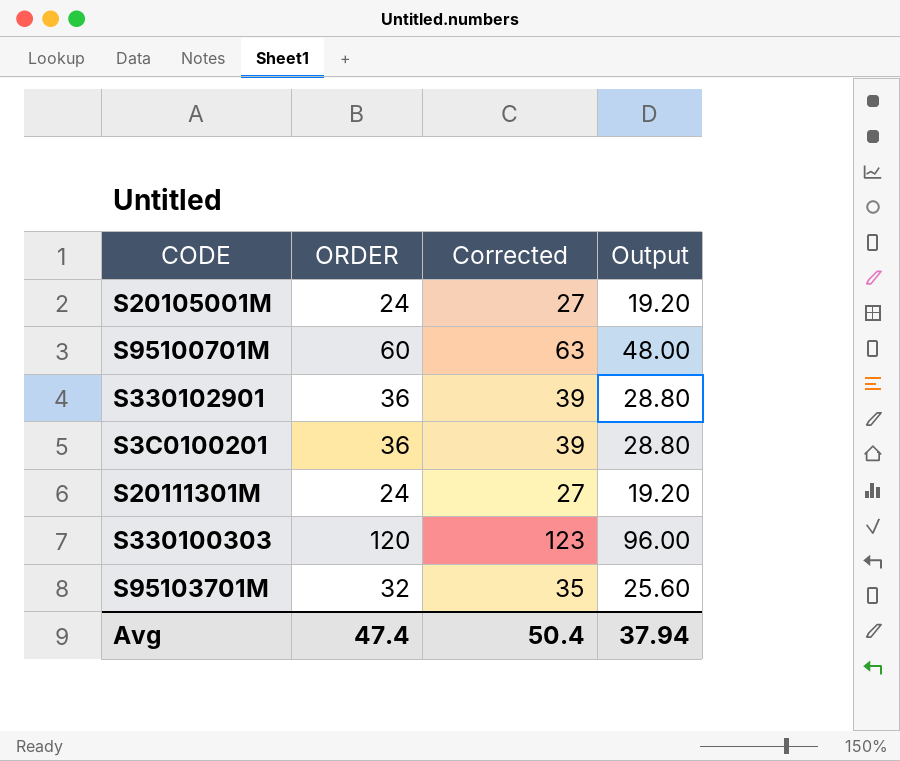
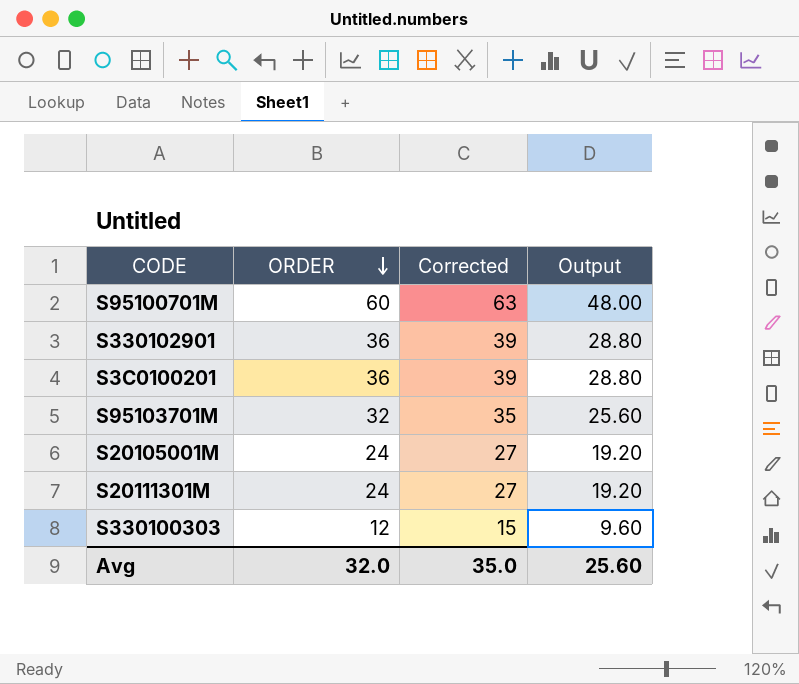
row order: none -> ORDER descending
S330100303 | ORDER: 120 -> 12
S330100303 | Corrected: 123 -> 15
S330100303 | Output: 96.00 -> 9.60
Avg | ORDER: 47.4 -> 32.0
Avg | Corrected: 50.4 -> 35.0
Avg | Output: 37.94 -> 25.60

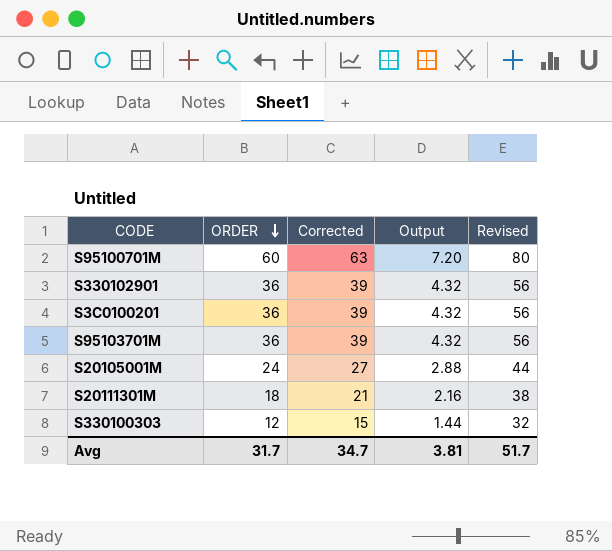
column Output | formula: [ORDER] * 0.8 -> [ORDER] * 0.12
column Revised | formula: none -> [ORDER] + 20
S95103701M | ORDER: 32 -> 36
S95103701M | Corrected: 35 -> 39
S20111301M | ORDER: 24 -> 18
S20111301M | Corrected: 27 -> 21
Avg | ORDER: 32.0 -> 31.7
Avg | Corrected: 35.0 -> 34.7
Avg | Output: 25.60 -> 3.81

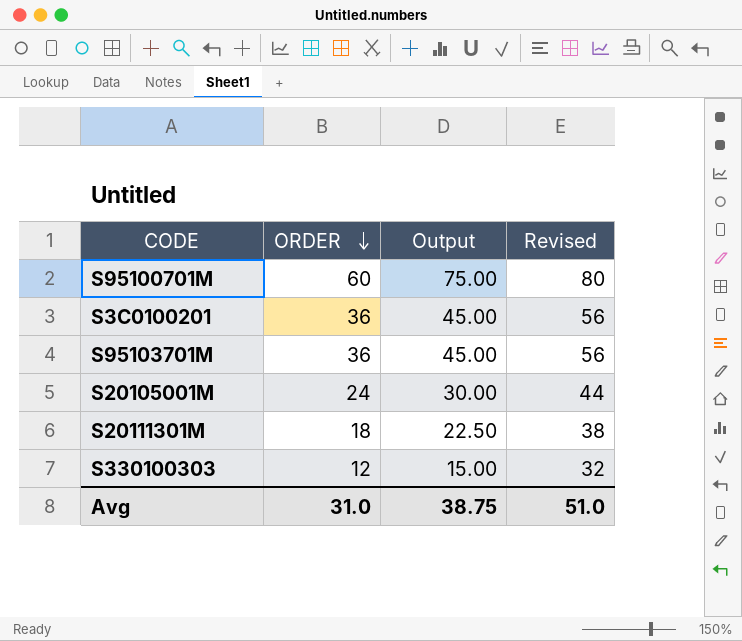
column Corrected | formula: [ORDER] + 3 -> none
column Output | formula: [ORDER] * 0.12 -> [ORDER] * 1.25
row S330102901: 36 | 39 | 4.32 | 56 -> none
Avg | ORDER: 31.7 -> 31.0
Avg | Output: 3.81 -> 38.75
Avg | Revised: 51.7 -> 51.0

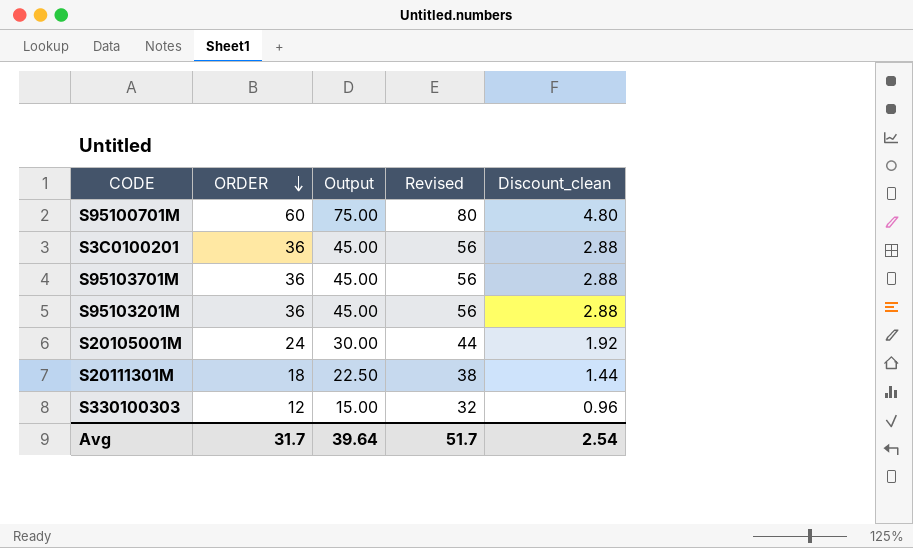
column Discount_clean | formula: none -> [ORDER] * 0.08
row S95103201M: none -> 36 | 45.00 | 56 | 2.88
Avg | ORDER: 31.0 -> 31.7
Avg | Output: 38.75 -> 39.64
Avg | Revised: 51.0 -> 51.7

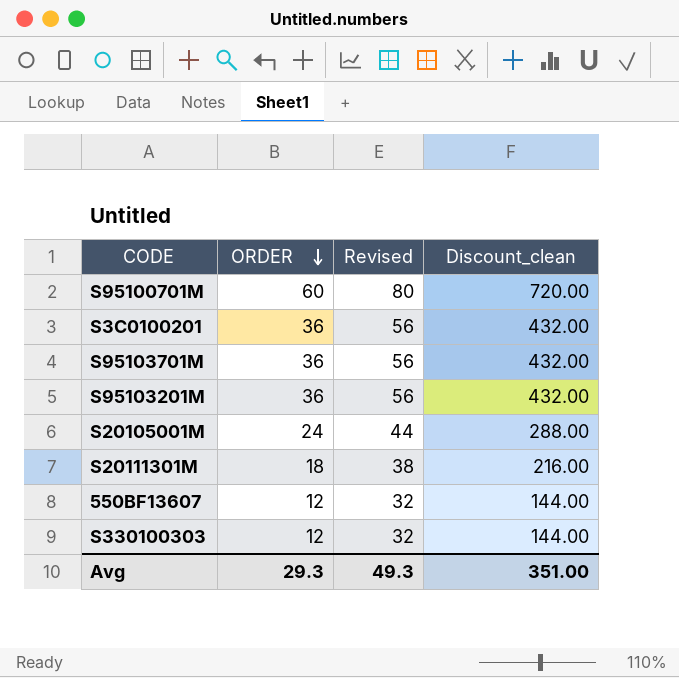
column Output | formula: [ORDER] * 1.25 -> none
column Discount_clean | formula: [ORDER] * 0.08 -> [ORDER] * 12
row 550BF13607: none -> 12 | 32 | 144.00
Avg | ORDER: 31.7 -> 29.3
Avg | Revised: 51.7 -> 49.3
Avg | Discount_clean: 2.54 -> 351.00

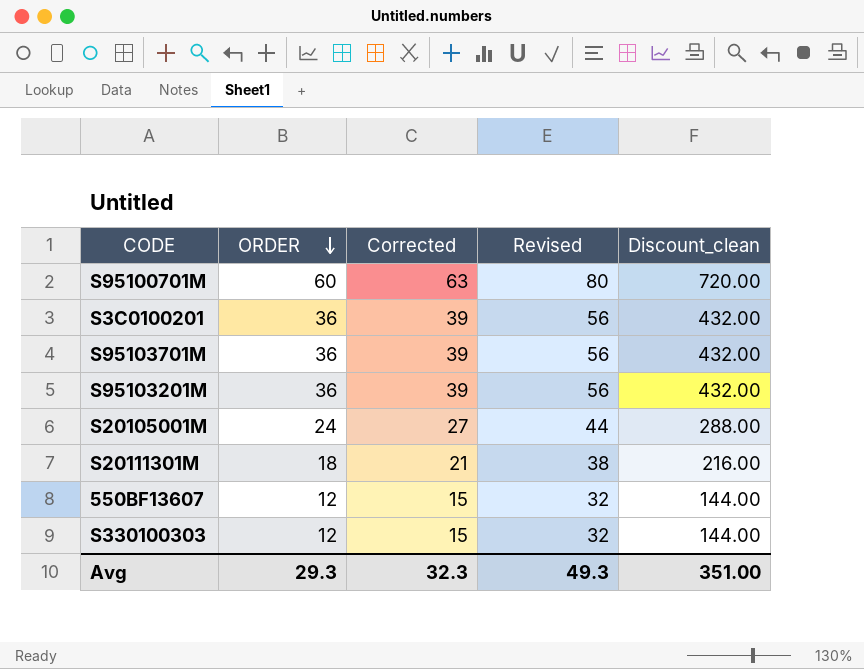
column Corrected | formula: none -> [ORDER] + 3

